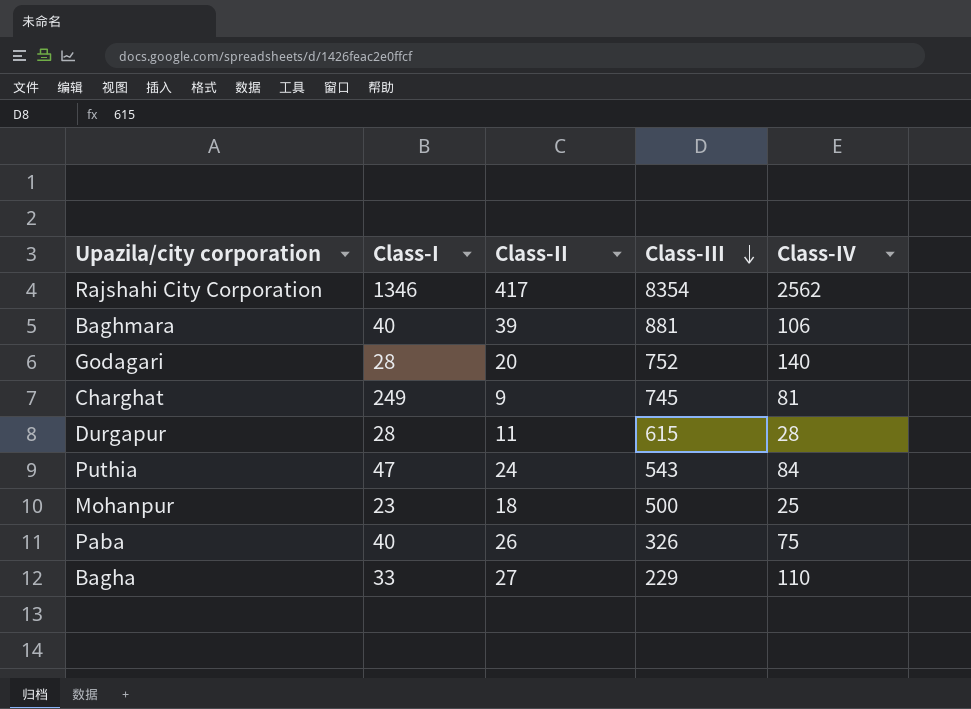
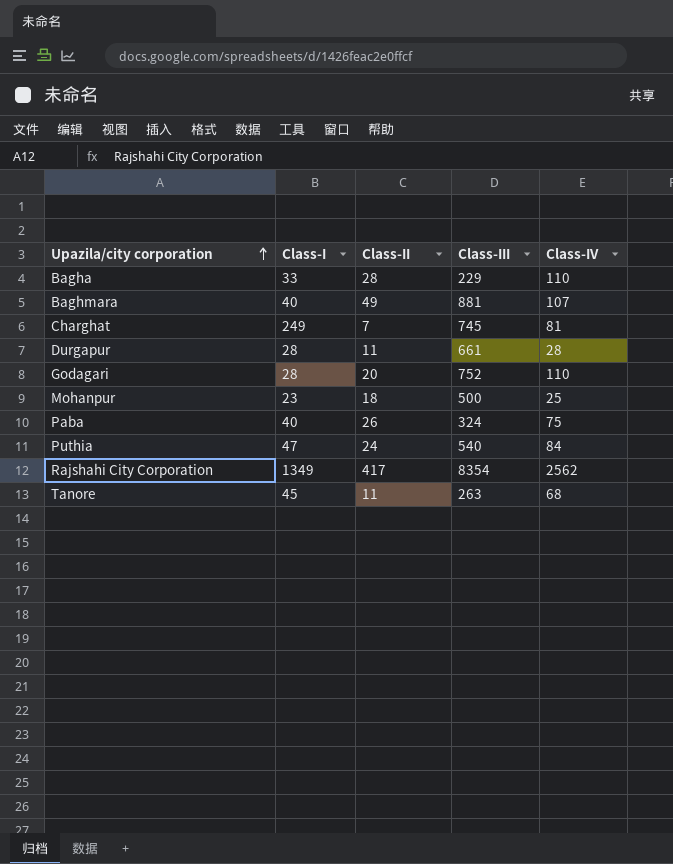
row order: Class-III descending -> Upazila/city corporation ascending
Bagha | Class-II: 27 -> 28
Baghmara | Class-II: 39 -> 49
Baghmara | Class-IV: 106 -> 107
Charghat | Class-II: 9 -> 7
Durgapur | Class-III: 615 -> 661
Godagari | Class-IV: 140 -> 110
Paba | Class-III: 326 -> 324
Puthia | Class-III: 543 -> 540
Rajshahi City Corporation | Class-I: 1346 -> 1349
row Tanore: none -> 45 | 11 | 263 | 68

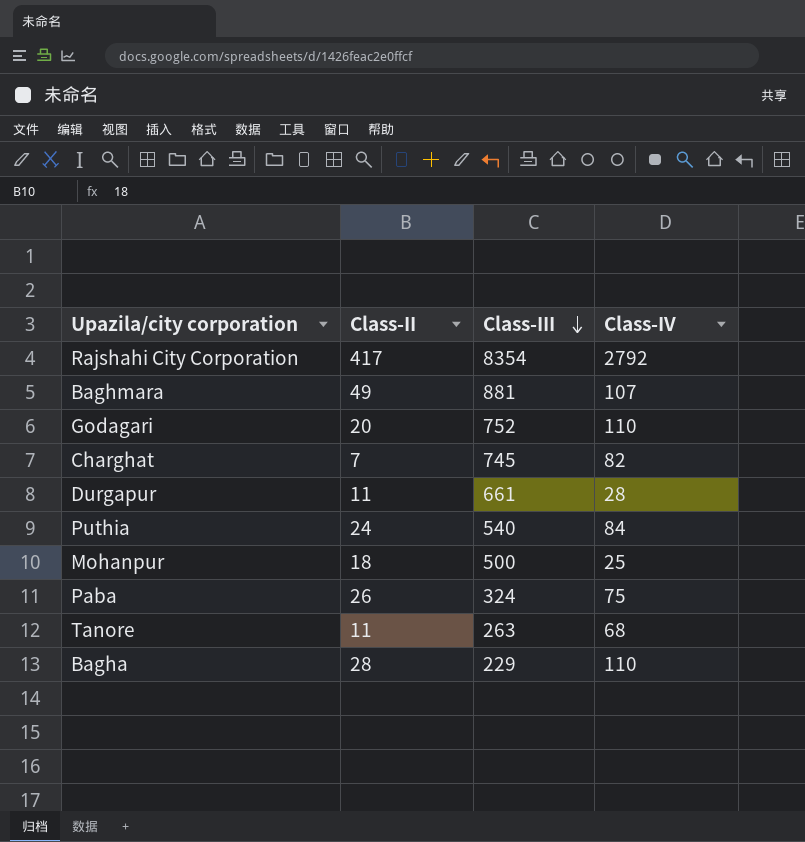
row order: Upazila/city corporation ascending -> Class-III descending
column Class-I | position: 2 -> none
Rajshahi City Corporation | Class-IV: 2562 -> 2792
Charghat | Class-IV: 81 -> 82

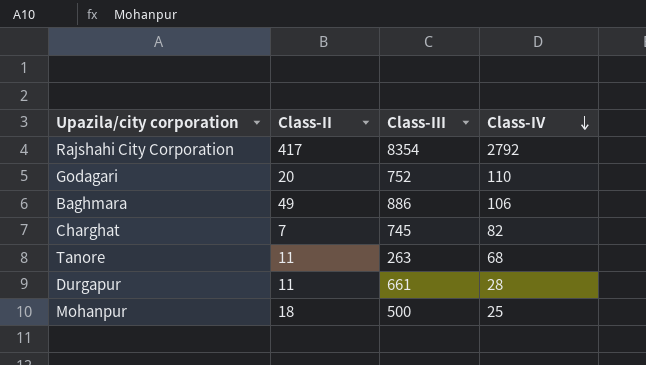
row order: Class-III descending -> Class-IV descending
row Puthia: 24 | 540 | 84 -> none
row Paba: 26 | 324 | 75 -> none
row Bagha: 28 | 229 | 110 -> none
Baghmara | Class-III: 881 -> 886
Baghmara | Class-IV: 107 -> 106

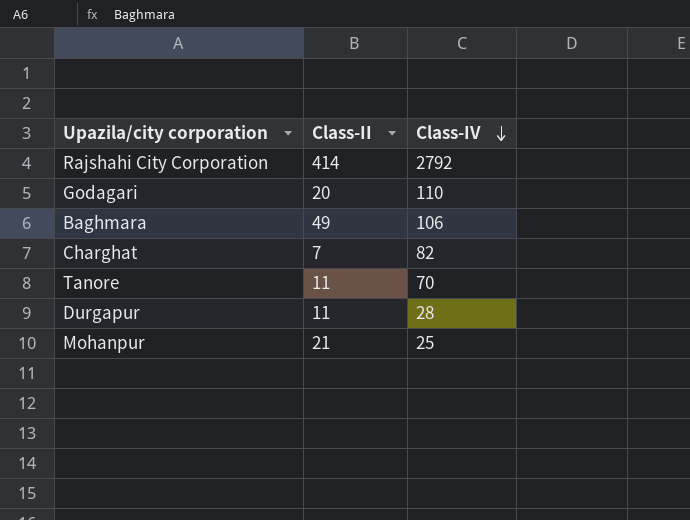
column Class-III | position: 3 -> none
Rajshahi City Corporation | Class-II: 417 -> 414
Tanore | Class-IV: 68 -> 70
Mohanpur | Class-II: 18 -> 21

